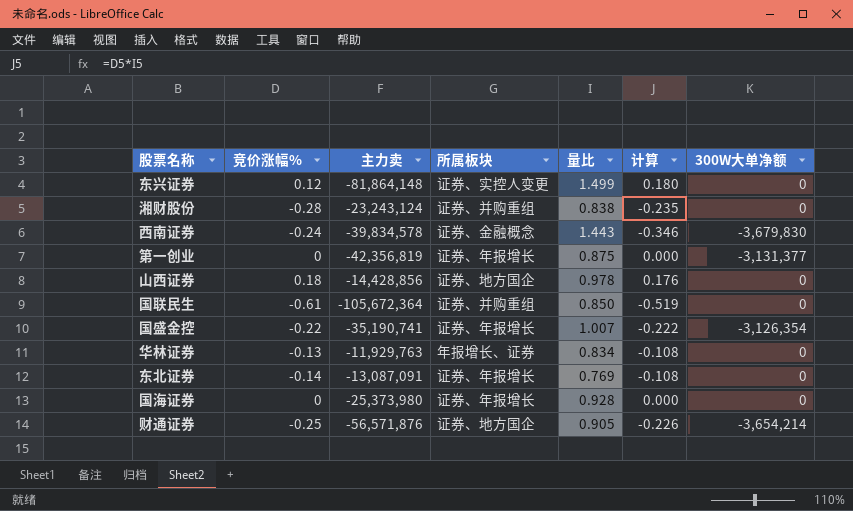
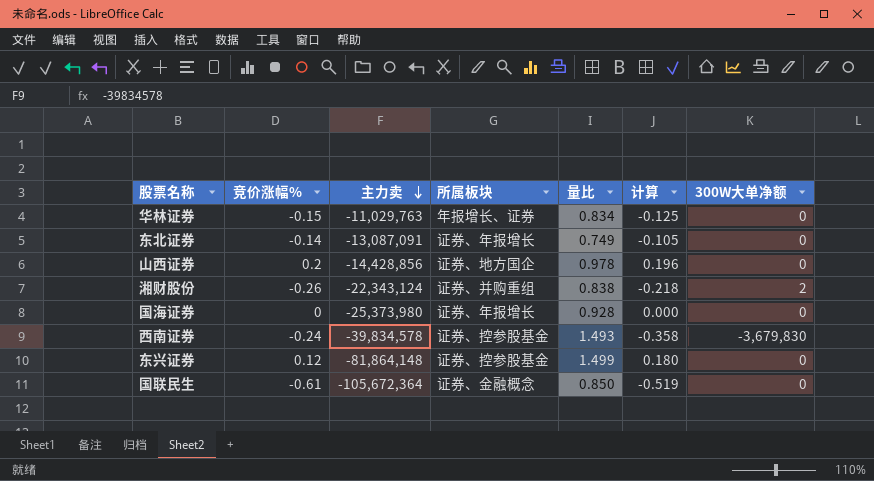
row order: none -> 主力卖 descending
row 第一创业: 0 | -42,356,819 | 证券、年报增长 | 0.875 | 0.000 | -3,131,377 -> none
row 国盛金控: -0.22 | -35,190,741 | 证券、年报增长 | 1.007 | -0.222 | -3,126,354 -> none
row 财通证券: -0.25 | -56,571,876 | 证券、地方国企 | 0.905 | -0.226 | -3,654,214 -> none
华林证券 | 竞价涨幅%: -0.13 -> -0.15
华林证券 | 主力卖: -11,929,763 -> -11,029,763
华林证券 | 计算: -0.108 -> -0.125
东北证券 | 量比: 0.769 -> 0.749
东北证券 | 计算: -0.108 -> -0.105
山西证券 | 竞价涨幅%: 0.18 -> 0.2
山西证券 | 计算: 0.176 -> 0.196
湘财股份 | 竞价涨幅%: -0.28 -> -0.26
湘财股份 | 主力卖: -23,243,124 -> -22,343,124
湘财股份 | 计算: -0.235 -> -0.218
湘财股份 | 300W大单净额: 0 -> 2
西南证券 | 所属板块: 证券、金融概念 -> 证券、控参股基金
西南证券 | 量比: 1.443 -> 1.493
西南证券 | 计算: -0.346 -> -0.358
东兴证券 | 所属板块: 证券、实控人变更 -> 证券、控参股基金
国联民生 | 所属板块: 证券、并购重组 -> 证券、金融概念

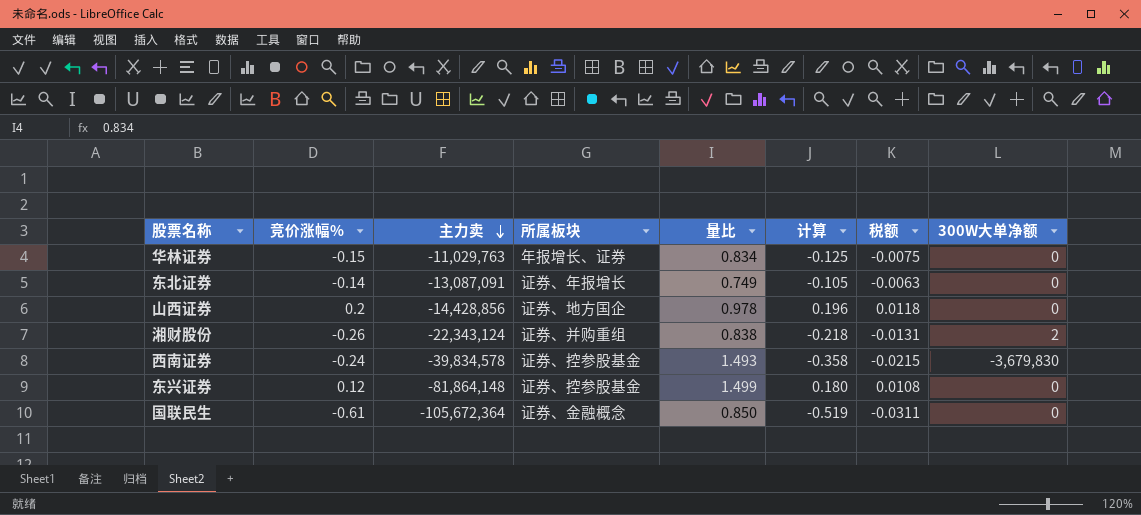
column 税额 | formula: none -> [计算] * 0.06
row 国海证券: 0 | -25,373,980 | 证券、年报增长 | 0.928 | 0.000 | 0 -> none

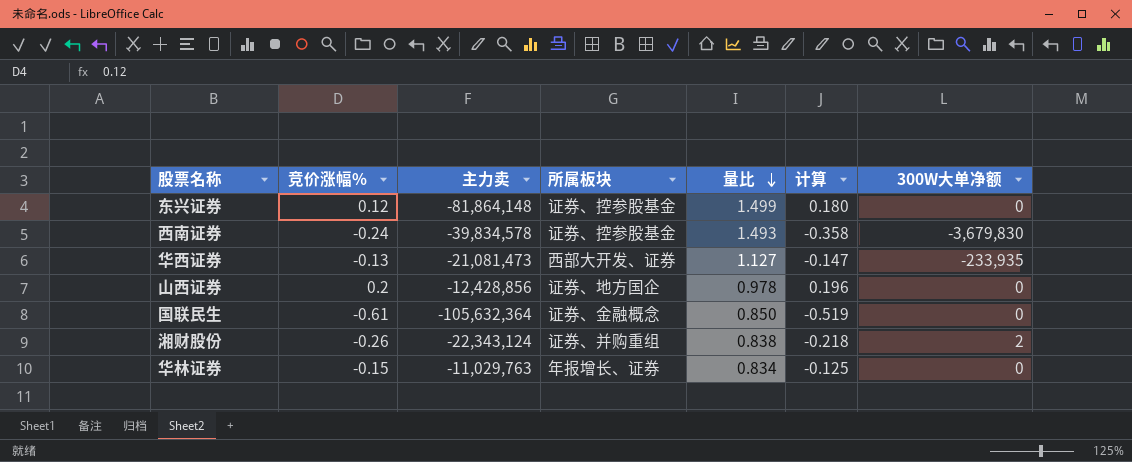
row order: 主力卖 descending -> 量比 descending
column 税额 | formula: [计算] * 0.06 -> none
row 东北证券: -0.14 | -13,087,091 | 证券、年报增长 | 0.749 | -0.105 | -0.0063 | 0 -> none
row 华西证券: none -> -0.13 | -21,081,473 | 西部大开发、证券 | 1.127 | -0.147 | -233,935
山西证券 | 主力卖: -14,428,856 -> -12,428,856
国联民生 | 主力卖: -105,672,364 -> -105,632,364

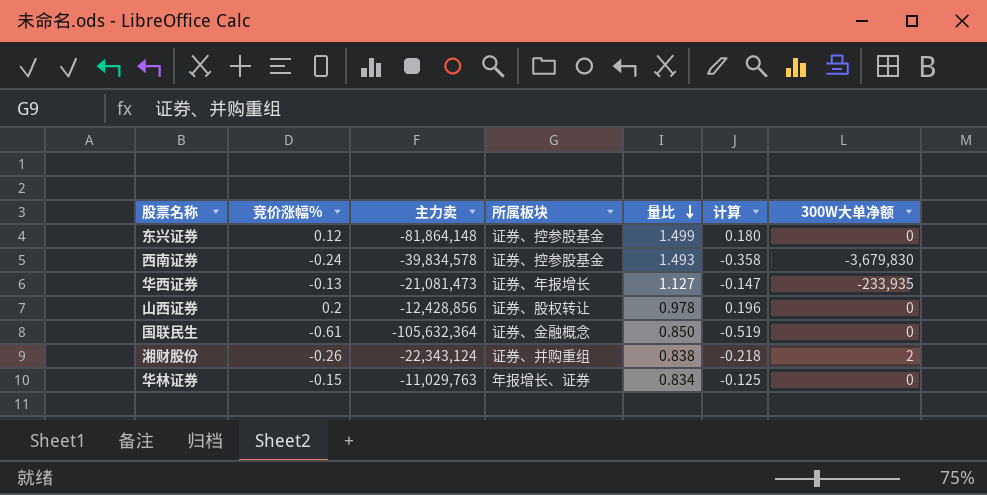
华西证券 | 所属板块: 西部大开发、证券 -> 证券、年报增长
山西证券 | 所属板块: 证券、地方国企 -> 证券、股权转让

